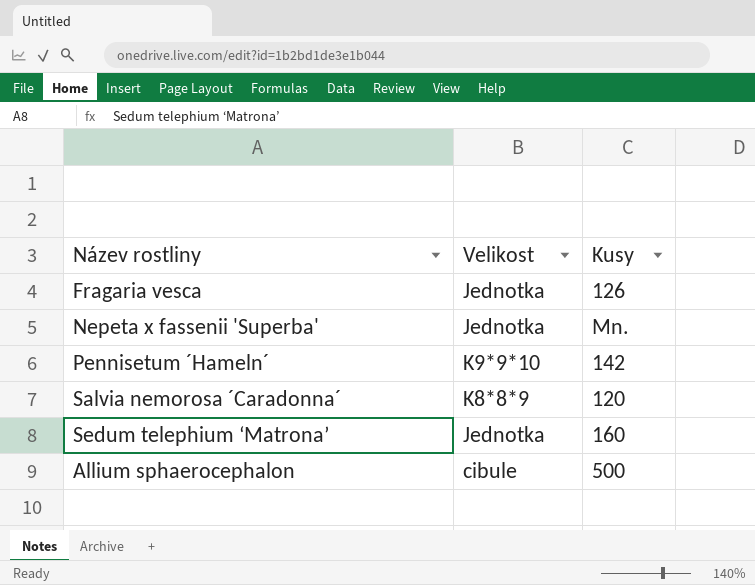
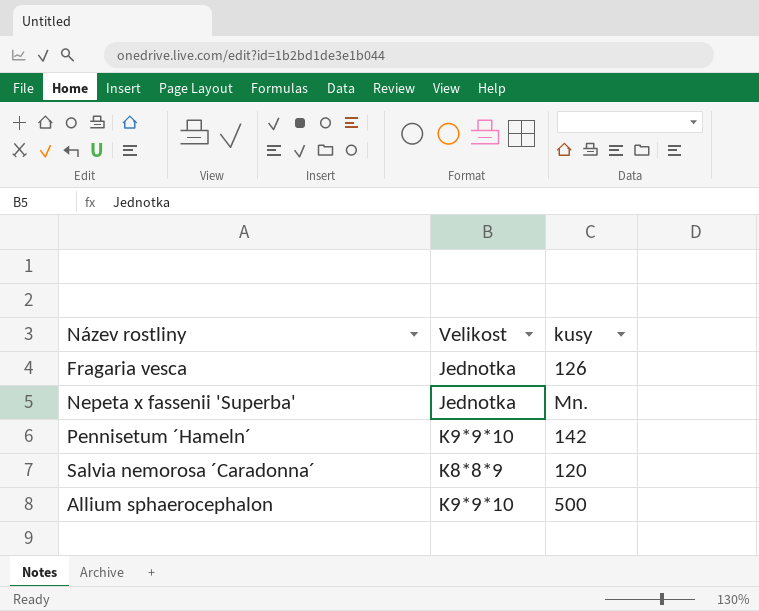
column name: Kusy -> kusy
row Sedum telephium ‘Matrona’: Jednotka | 160 -> none
Allium sphaerocephalon | Velikost: cibule -> K9*9*10

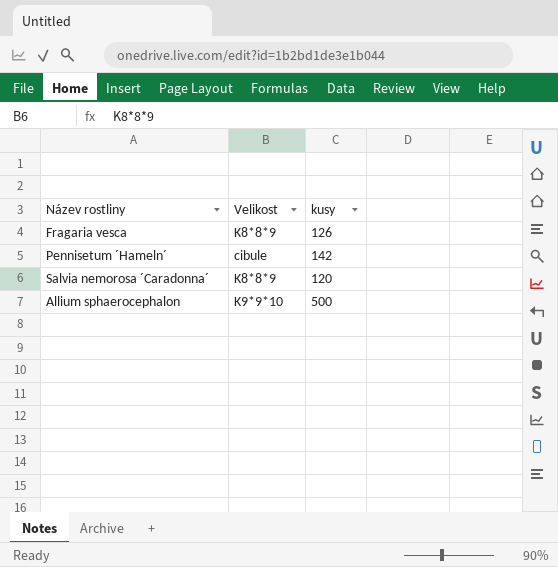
row Nepeta x fassenii 'Superba': Jednotka | Mn. -> none
Fragaria vesca | Velikost: Jednotka -> K8*8*9
Pennisetum ´Hameln´ | Velikost: K9*9*10 -> cibule

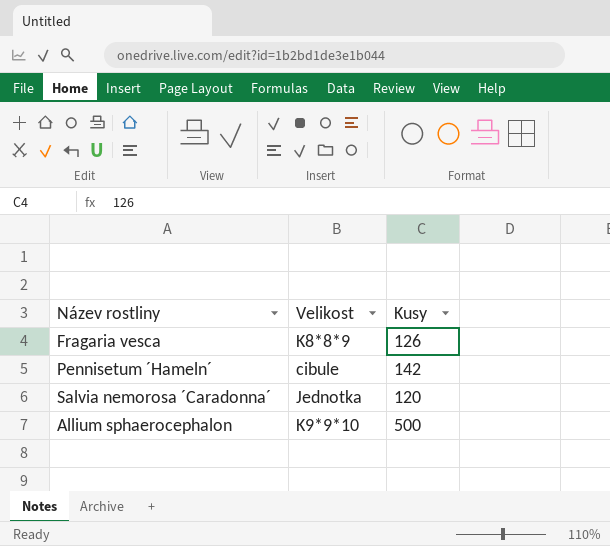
column name: kusy -> Kusy
Salvia nemorosa ´Caradonna´ | Velikost: K8*8*9 -> Jednotka

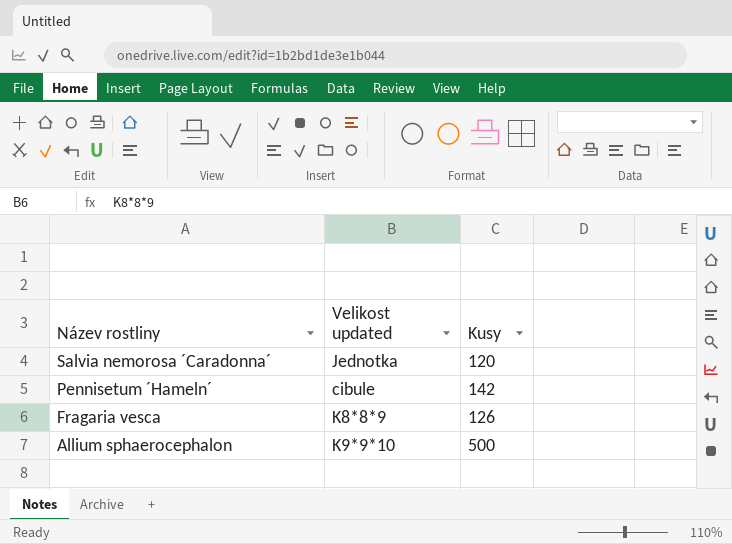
row order: none -> Název rostliny descending
column name: Velikost -> Velikost updated

